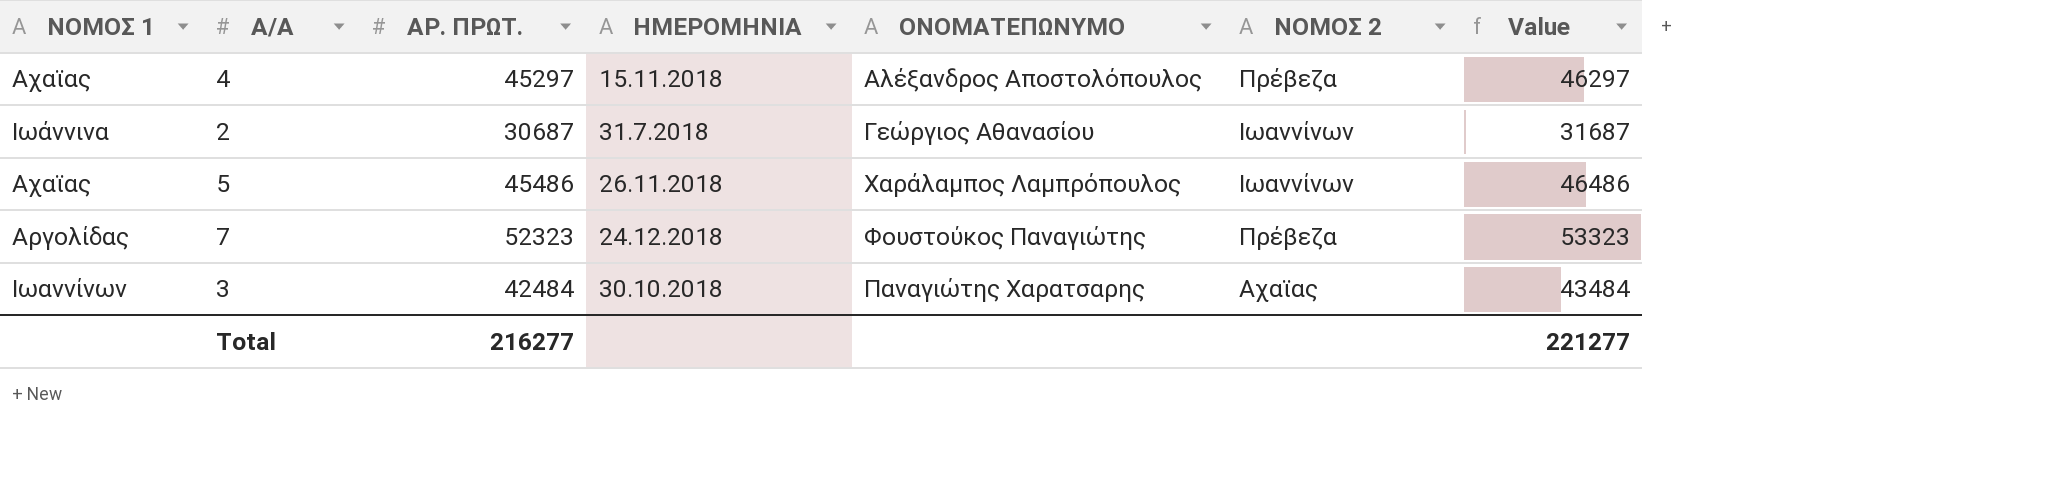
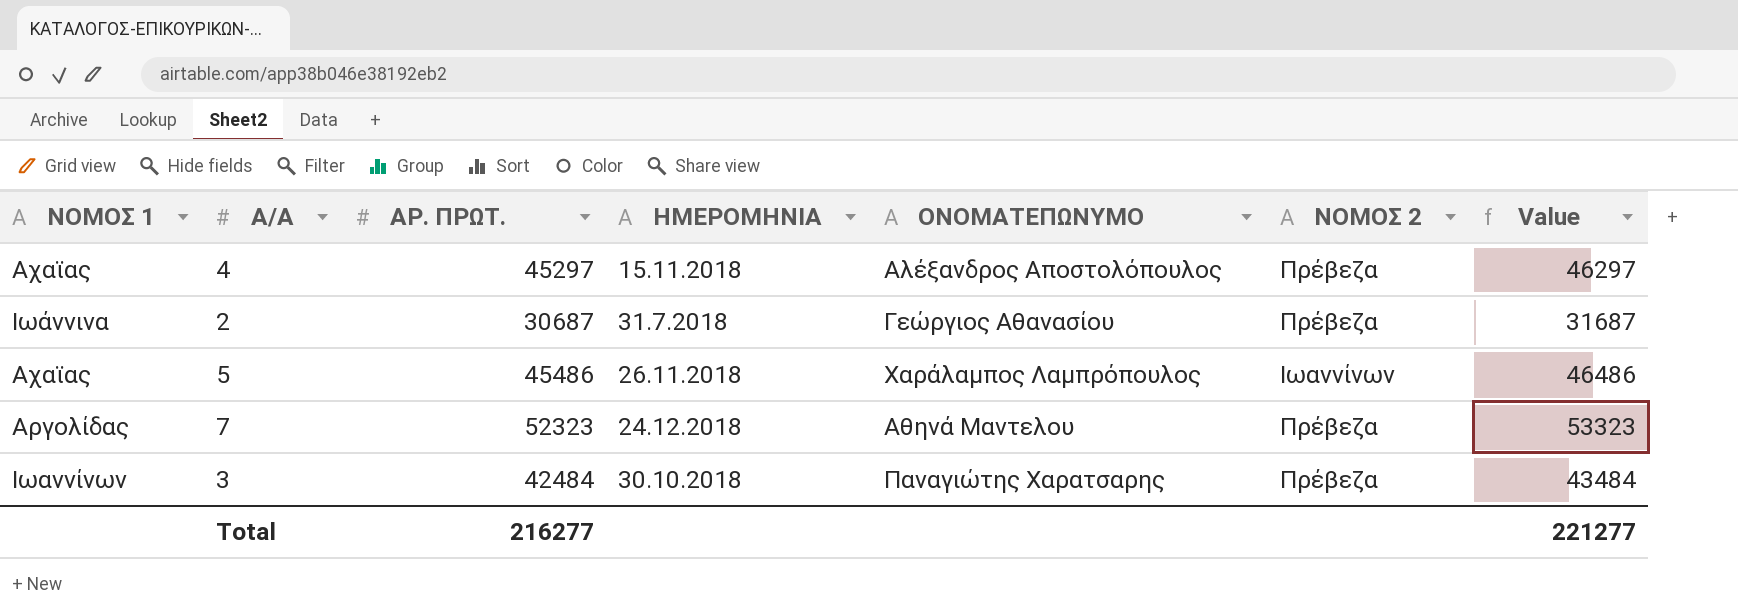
2 | ΝΟΜΟΣ 2: Ιωαννίνων -> Πρέβεζα
7 | ΟΝΟΜΑΤΕΠΩΝΥΜΟ: Φουστούκος Παναγιώτης -> Αθηνά Μαντελου
3 | ΝΟΜΟΣ 2: Αχαϊας -> Πρέβεζα

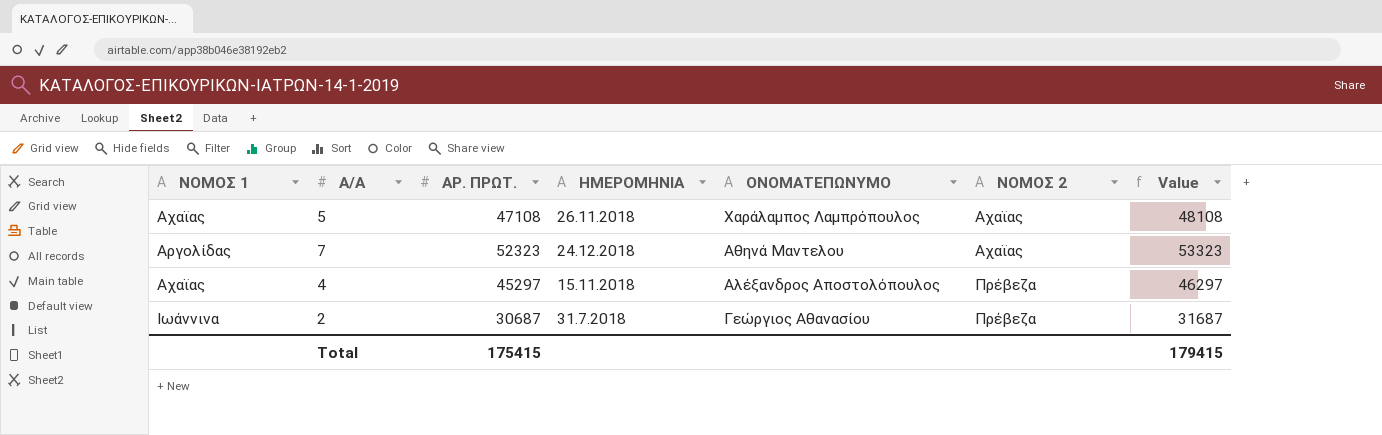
row order: none -> ΝΟΜΟΣ 2 ascending
row 3: Ιωαννίνων | 42484 | 30.10.2018 | Παναγιώτης Χαρατσαρης | Πρέβεζα | 43484 -> none
5 | ΑΡ. ΠΡΩΤ.: 45486 -> 47108
5 | ΝΟΜΟΣ 2: Ιωαννίνων -> Αχαϊας
5 | Value: 46486 -> 48108
7 | ΝΟΜΟΣ 2: Πρέβεζα -> Αχαϊας
Total | ΑΡ. ΠΡΩΤ.: 216277 -> 175415
Total | Value: 221277 -> 179415

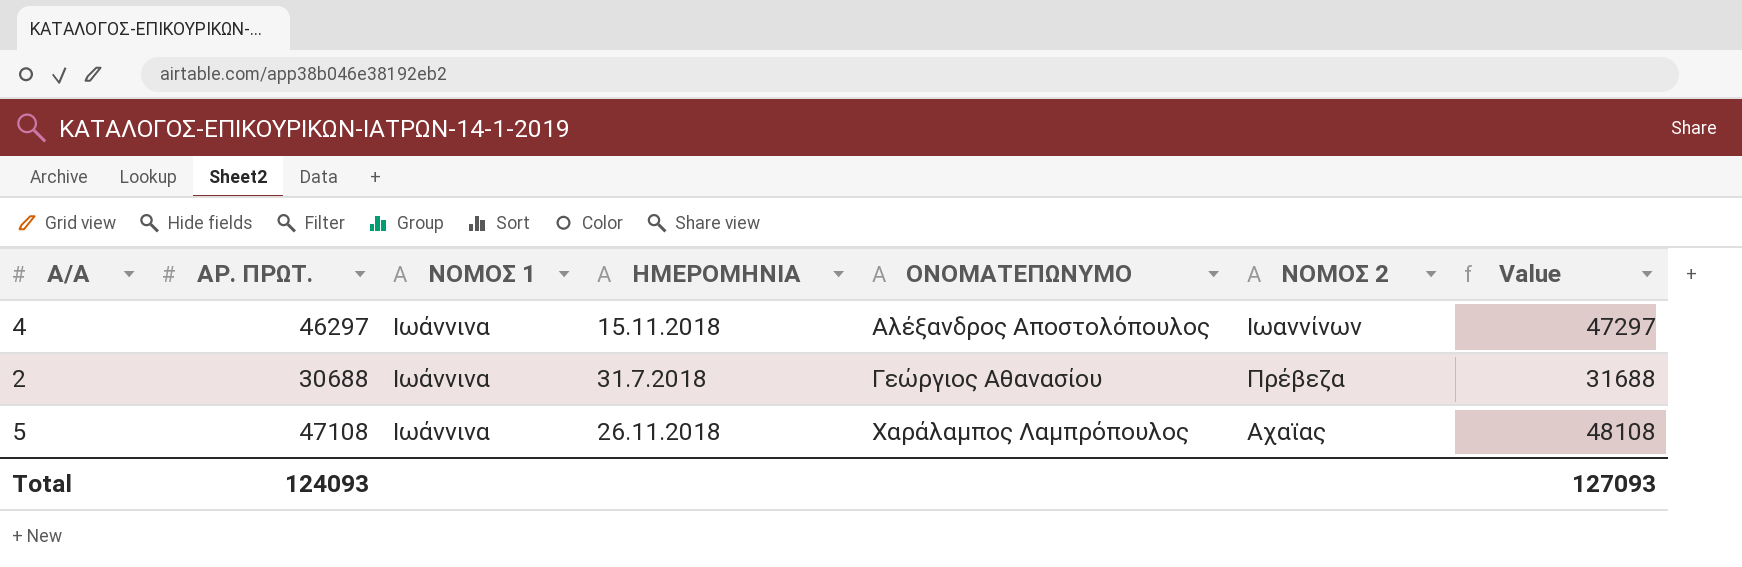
row order: ΝΟΜΟΣ 2 ascending -> ΟΝΟΜΑΤΕΠΩΝΥΜΟ ascending
column ΝΟΜΟΣ 1 | position: 1 -> 3
row 7: Αργολίδας | 52323 | 24.12.2018 | Αθηνά Μαντελου | Αχαϊας | 53323 -> none
4 | ΑΡ. ΠΡΩΤ.: 45297 -> 46297
4 | ΝΟΜΟΣ 1: Αχαϊας -> Ιωάννινα
4 | ΝΟΜΟΣ 2: Πρέβεζα -> Ιωαννίνων
4 | Value: 46297 -> 47297
2 | ΑΡ. ΠΡΩΤ.: 30687 -> 30688
2 | Value: 31687 -> 31688
5 | ΝΟΜΟΣ 1: Αχαϊας -> Ιωάννινα
Total | ΑΡ. ΠΡΩΤ.: 175415 -> 124093
Total | Value: 179415 -> 127093

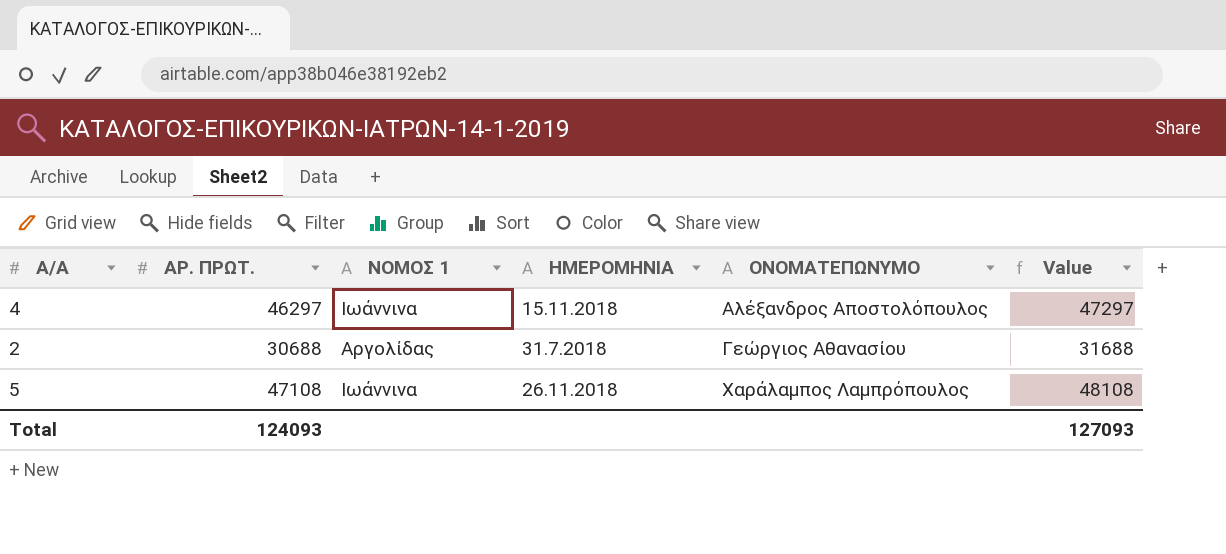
column ΝΟΜΟΣ 2 | position: 6 -> none
2 | ΝΟΜΟΣ 1: Ιωάννινα -> Αργολίδας

